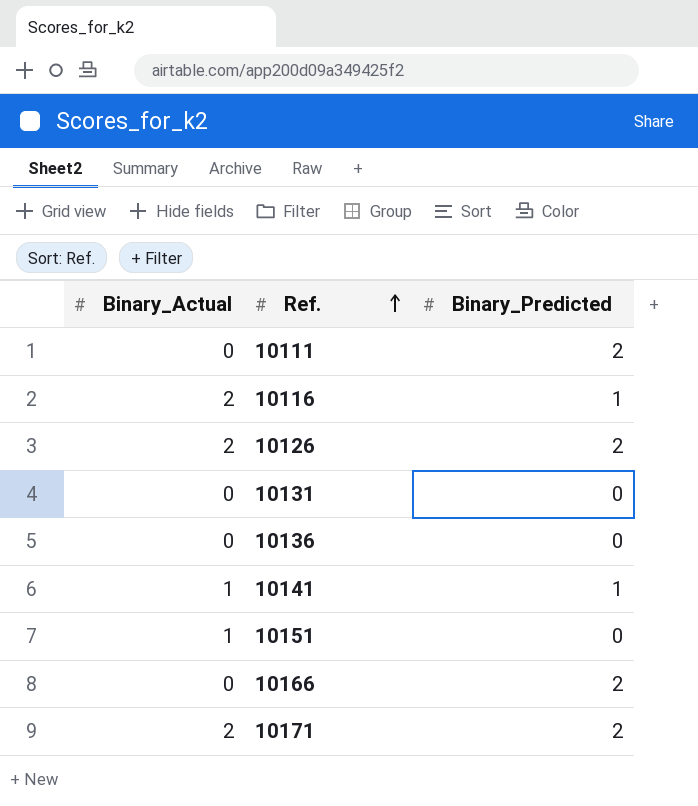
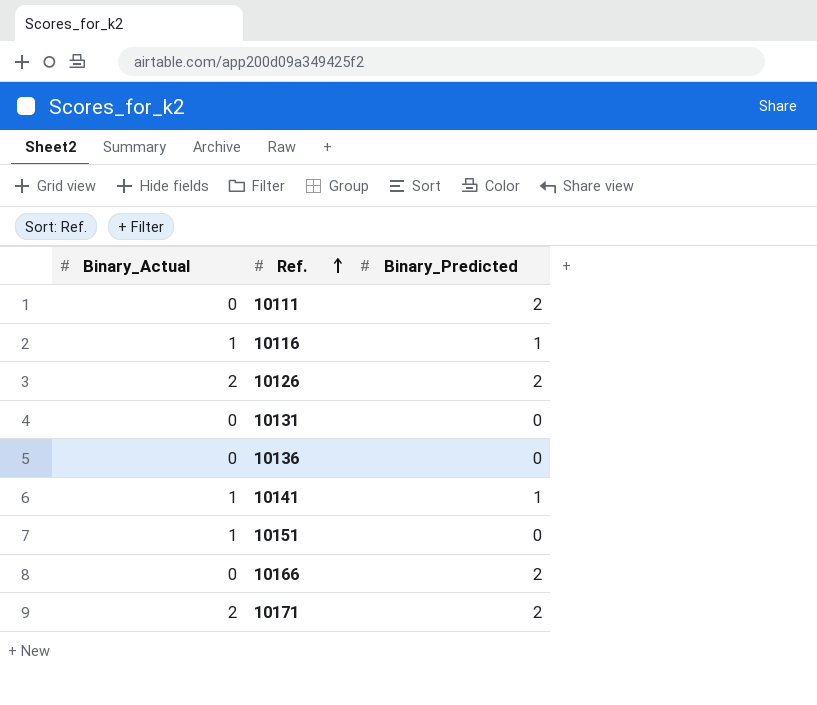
10116 | Binary_Actual: 2 -> 1

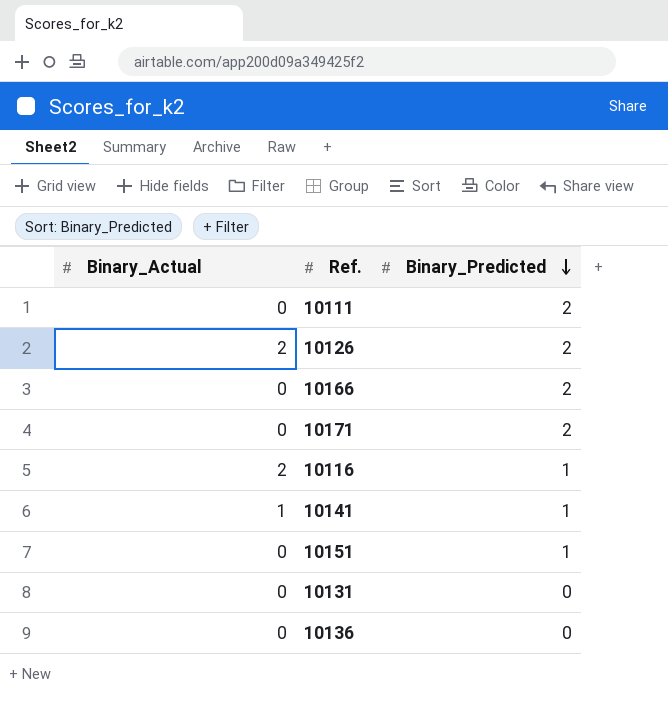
row order: Ref. ascending -> Binary_Predicted descending
10171 | Binary_Actual: 2 -> 0
10116 | Binary_Actual: 1 -> 2
10151 | Binary_Actual: 1 -> 0
10151 | Binary_Predicted: 0 -> 1

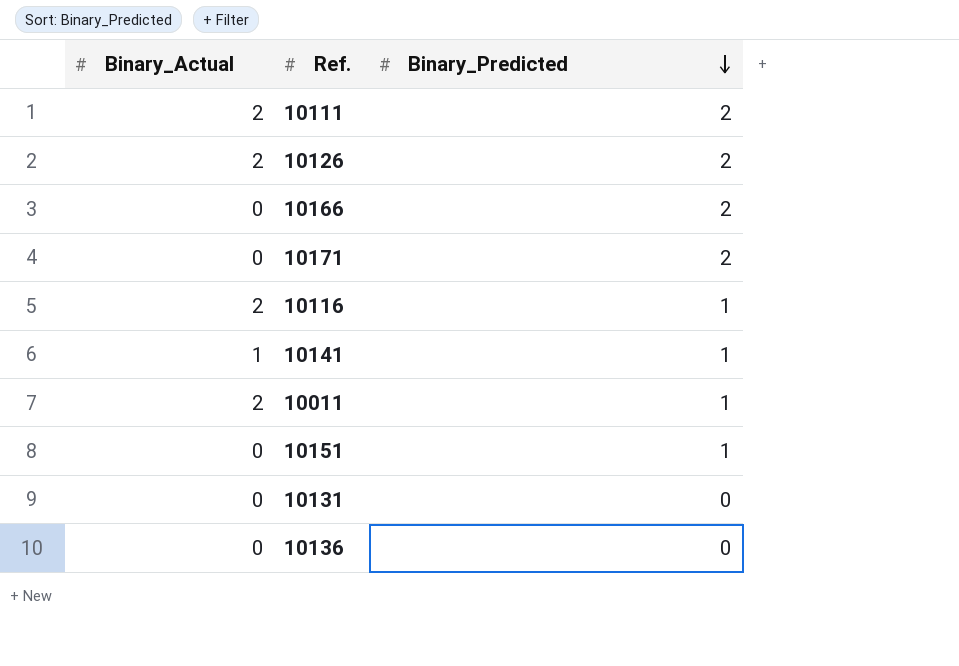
10111 | Binary_Actual: 0 -> 2
row 10011: none -> 2 | 1

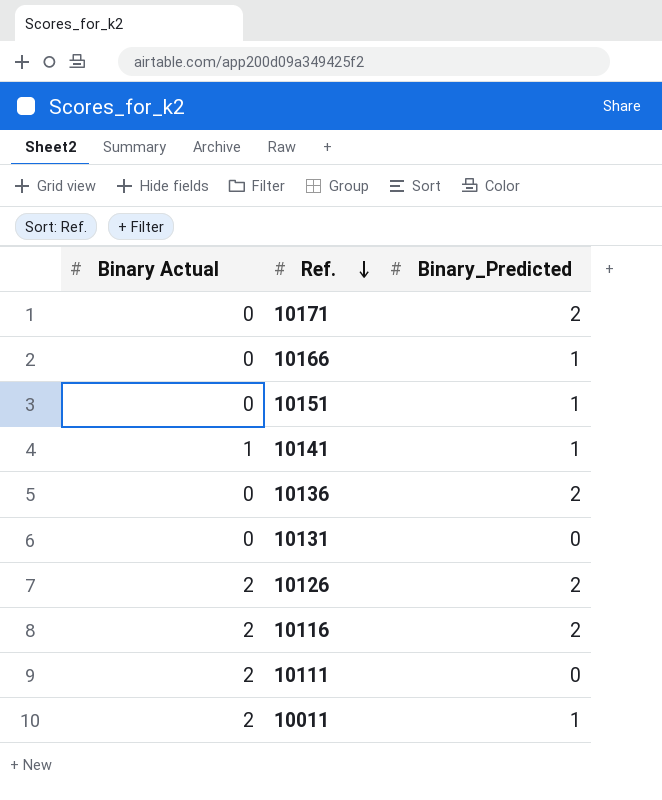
row order: Binary_Predicted descending -> Ref. descending
column name: Binary_Actual -> Binary Actual
10166 | Binary_Predicted: 2 -> 1
10136 | Binary_Predicted: 0 -> 2
10116 | Binary_Predicted: 1 -> 2
10111 | Binary_Predicted: 2 -> 0

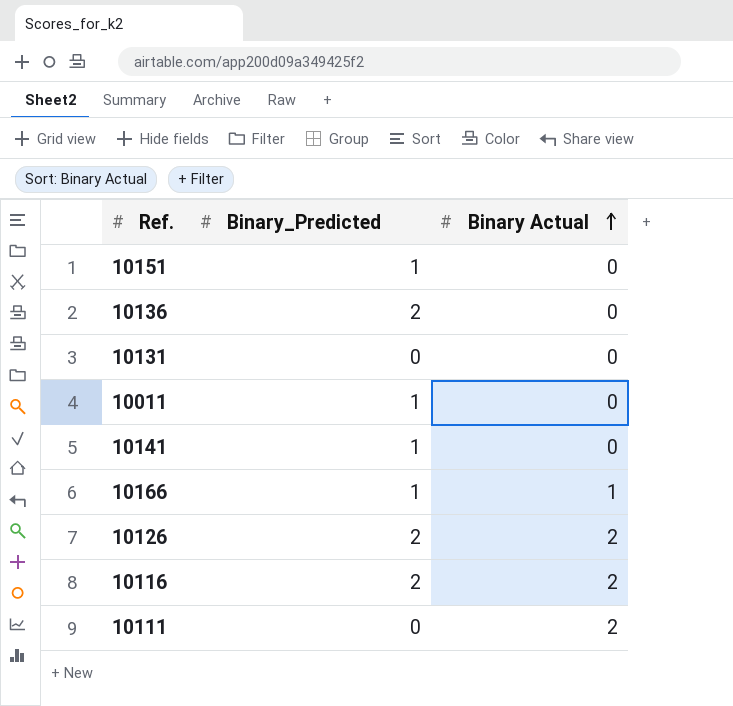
row order: Ref. descending -> Binary Actual ascending
column Binary Actual | position: 1 -> 3
row 10171: 0 | 2 -> none
10011 | Binary Actual: 2 -> 0
10141 | Binary Actual: 1 -> 0
10166 | Binary Actual: 0 -> 1

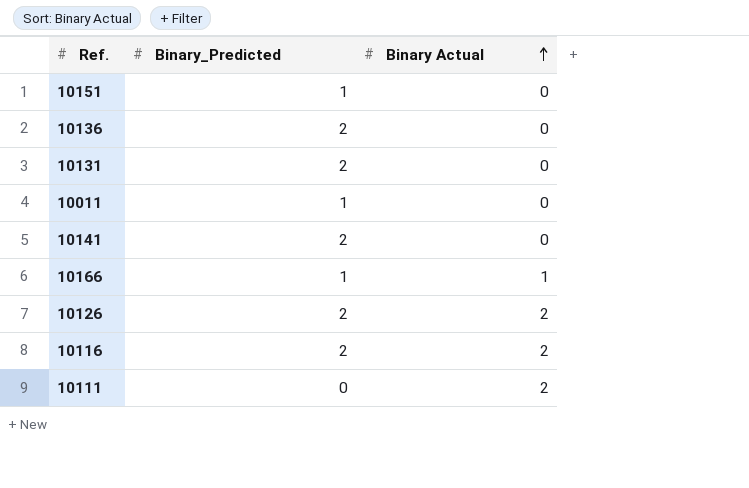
10131 | Binary_Predicted: 0 -> 2
10141 | Binary_Predicted: 1 -> 2

